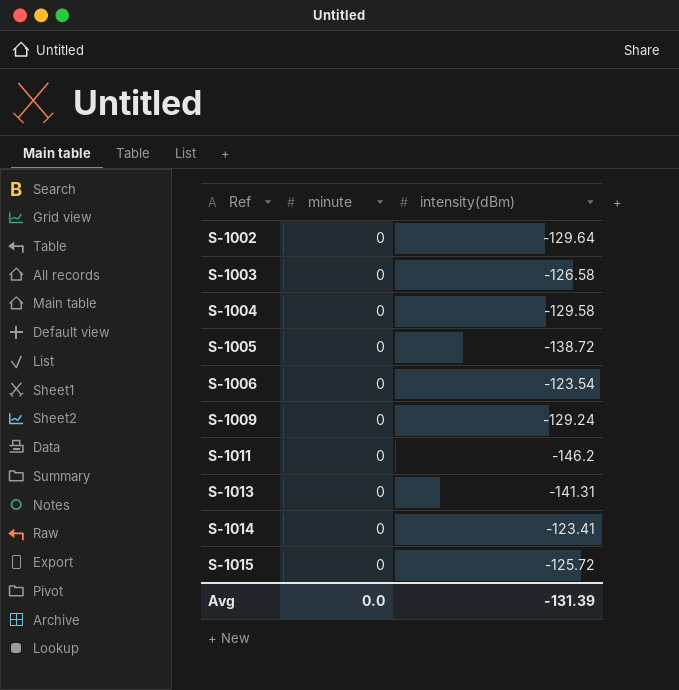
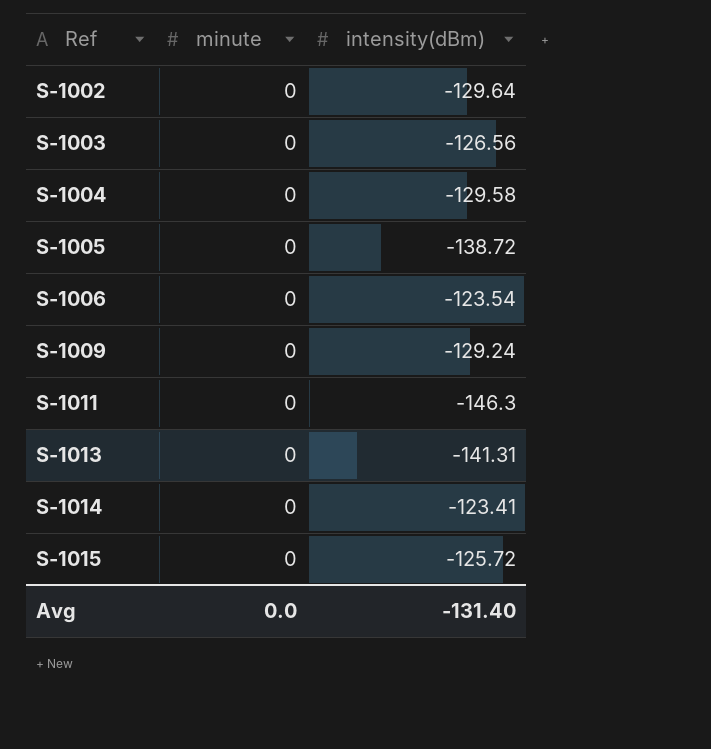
S-1003 | intensity(dBm): -126.58 -> -126.56
S-1011 | intensity(dBm): -146.2 -> -146.3
Avg | intensity(dBm): -131.39 -> -131.40

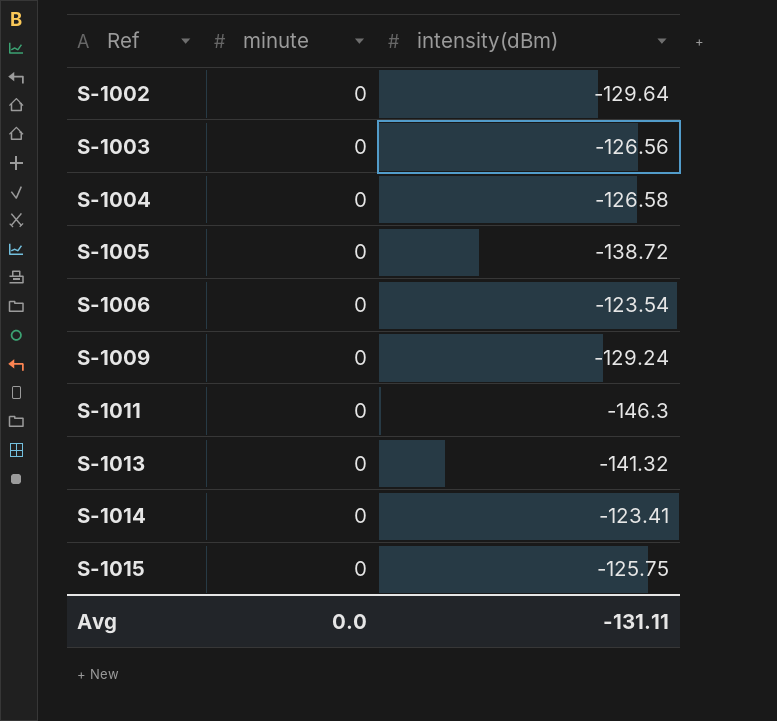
S-1004 | intensity(dBm): -129.58 -> -126.58
S-1013 | intensity(dBm): -141.31 -> -141.32
S-1015 | intensity(dBm): -125.72 -> -125.75
Avg | intensity(dBm): -131.40 -> -131.11

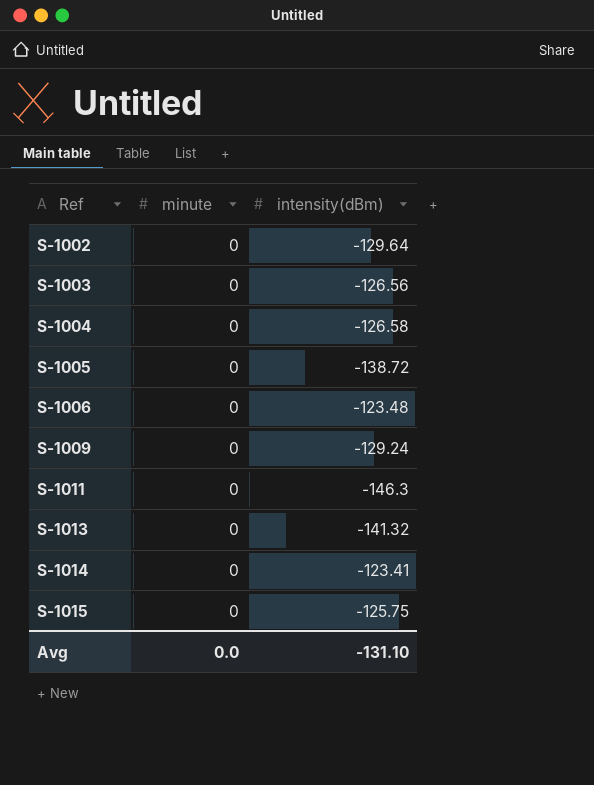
S-1006 | intensity(dBm): -123.54 -> -123.48
Avg | intensity(dBm): -131.11 -> -131.10

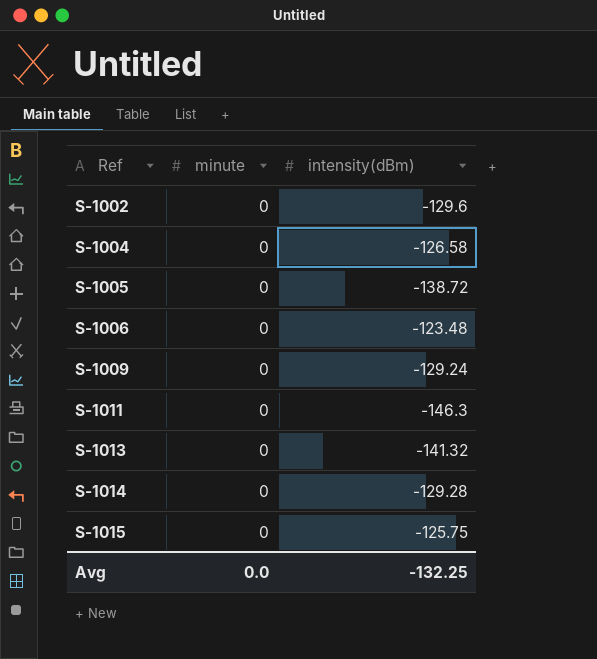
row S-1003: 0 | -126.56 -> none
S-1002 | intensity(dBm): -129.64 -> -129.6
S-1014 | intensity(dBm): -123.41 -> -129.28
Avg | intensity(dBm): -131.10 -> -132.25

